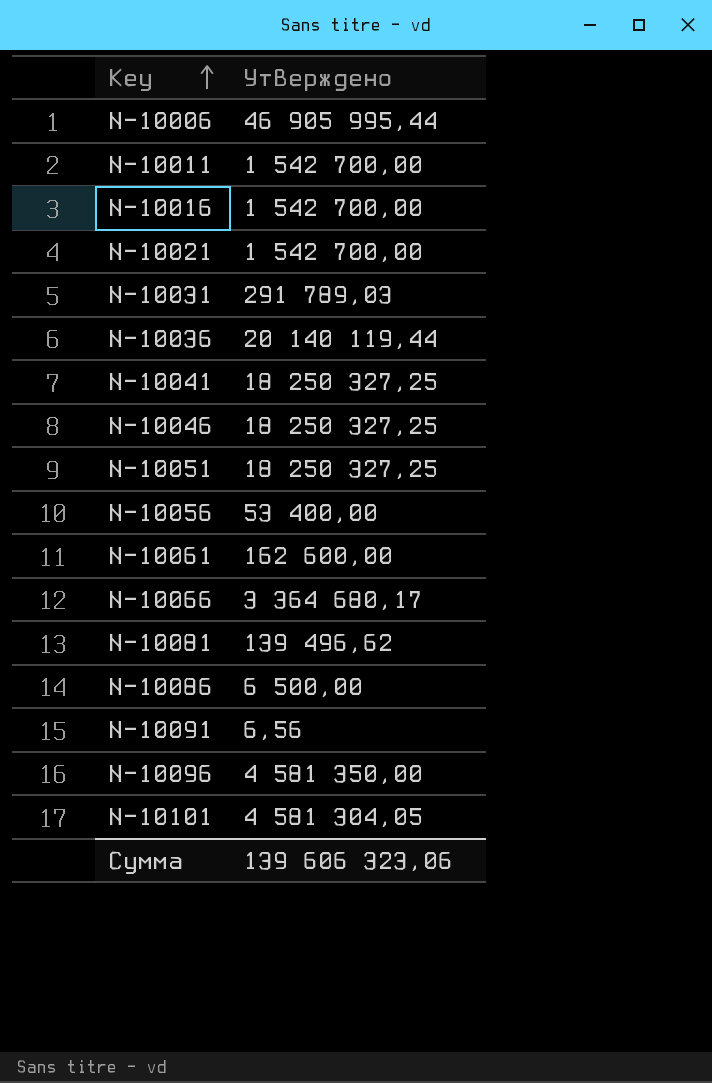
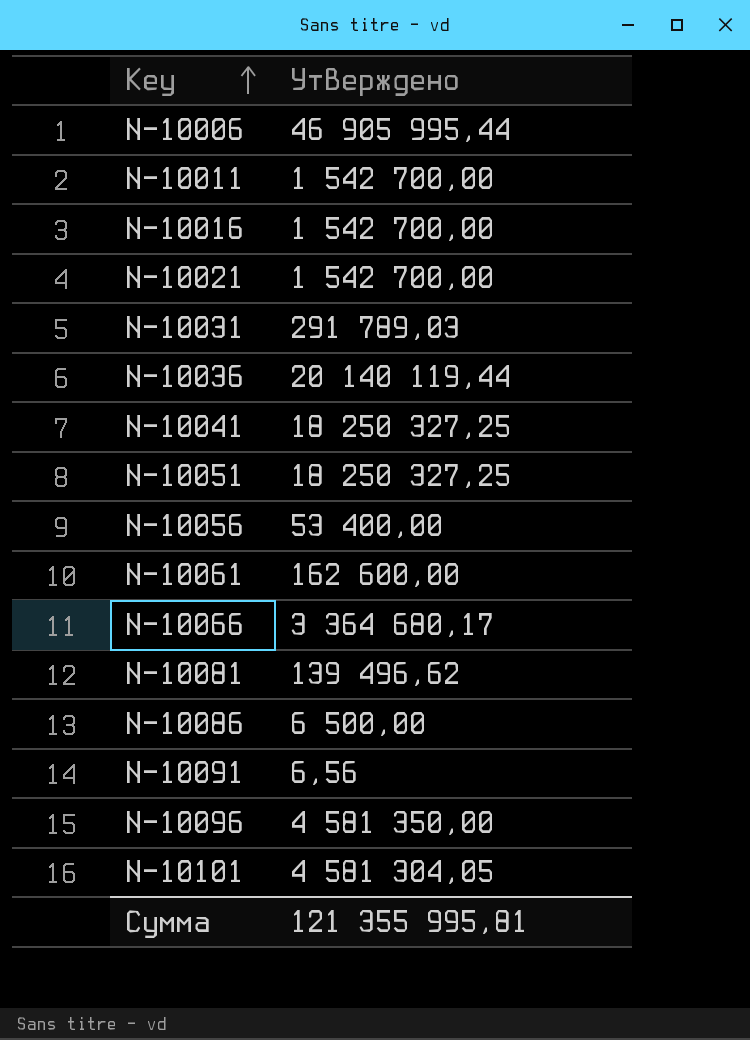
row N-10046: 18 250 327,25 -> none
Сумма | Утверждено: 139 606 323,06 -> 121 355 995,81

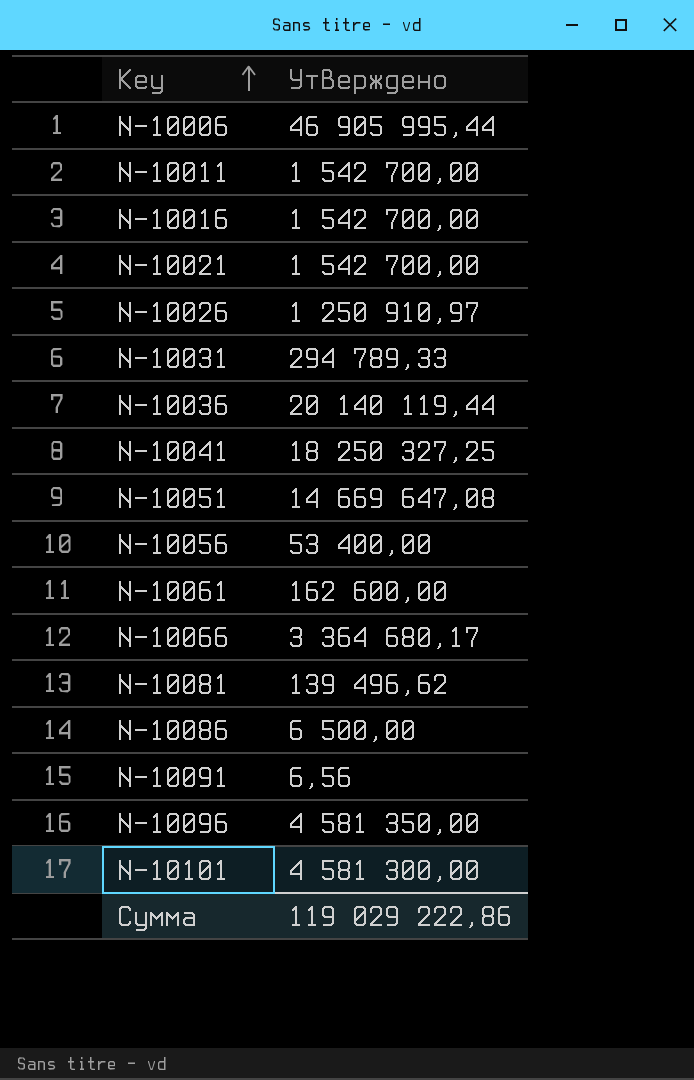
row N-10026: none -> 1 250 910,97
N-10031 | Утверждено: 291 789,03 -> 294 789,33
N-10051 | Утверждено: 18 250 327,25 -> 14 669 647,08
N-10101 | Утверждено: 4 581 304,05 -> 4 581 300,00
Сумма | Утверждено: 121 355 995,81 -> 119 029 222,86

